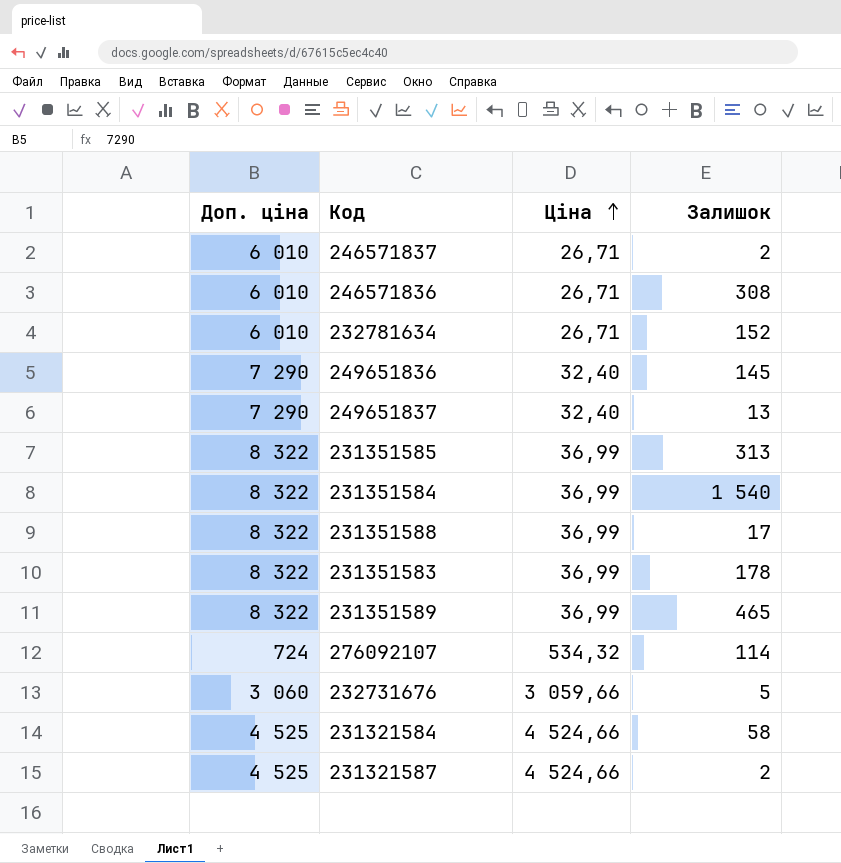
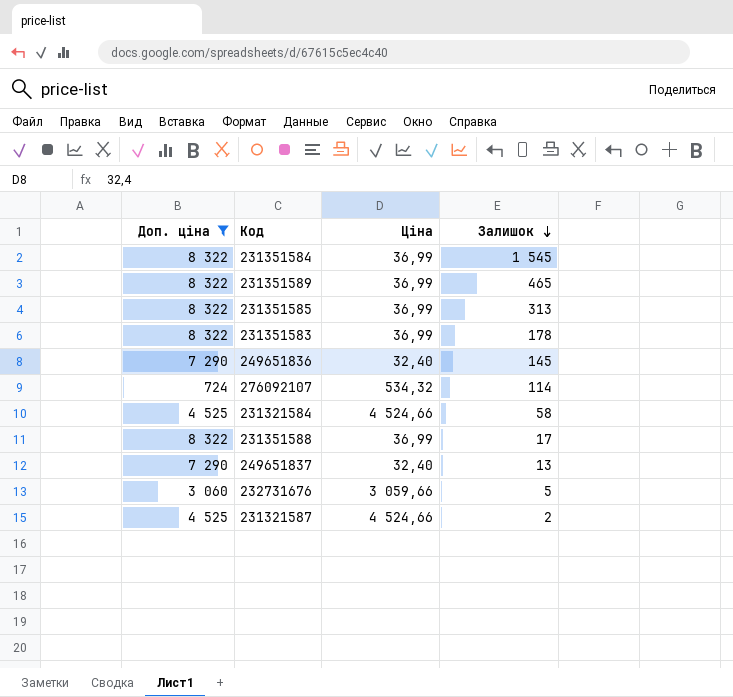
filter: none -> Доп. ціна != 6 010
row order: Ціна ascending -> Залишок descending
231351584 | Залишок: 1 540 -> 1 545

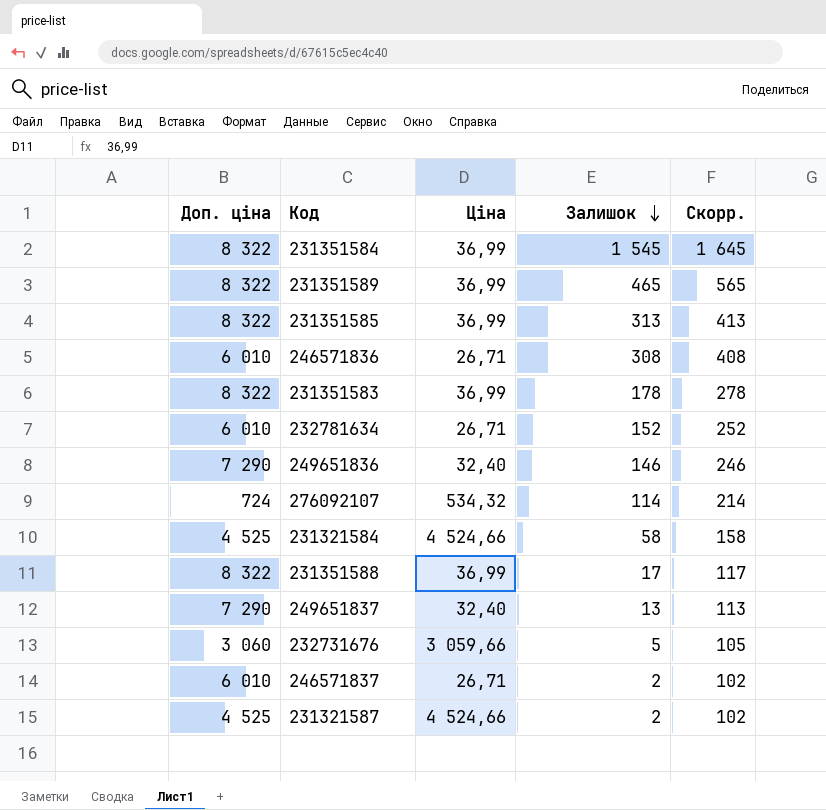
filter: Доп. ціна != 6 010 -> none
column Скорр. | formula: none -> [Залишок] + 100
249651836 | Залишок: 145 -> 146

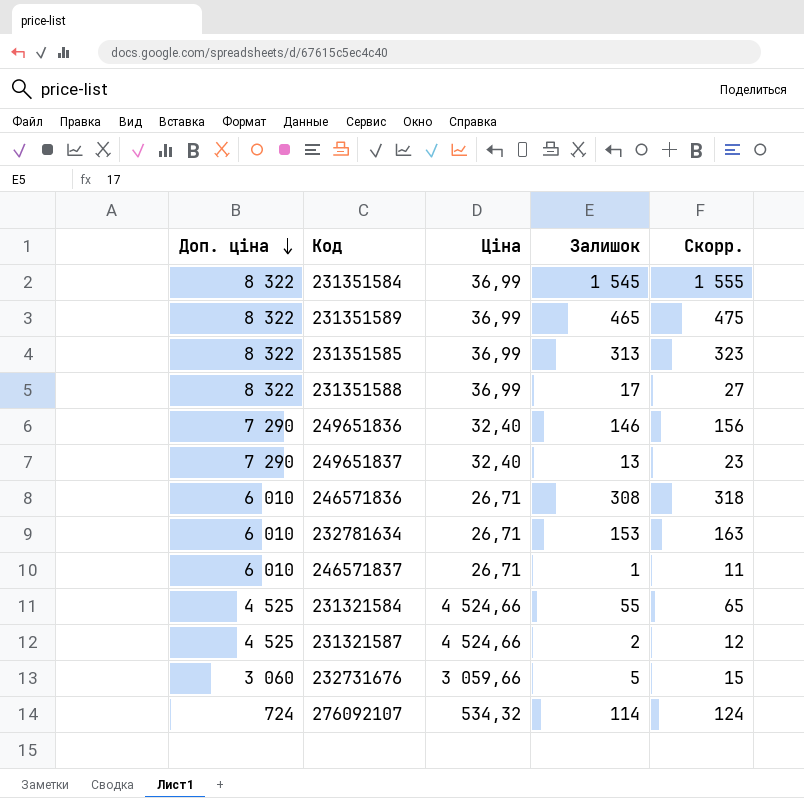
row order: Залишок descending -> Доп. ціна descending
column Скорр. | formula: [Залишок] + 100 -> [Залишок] + 10
row 231351583: 8 322 | 36,99 | 178 | 278 -> none
232781634 | Залишок: 152 -> 153
246571837 | Залишок: 2 -> 1
231321584 | Залишок: 58 -> 55

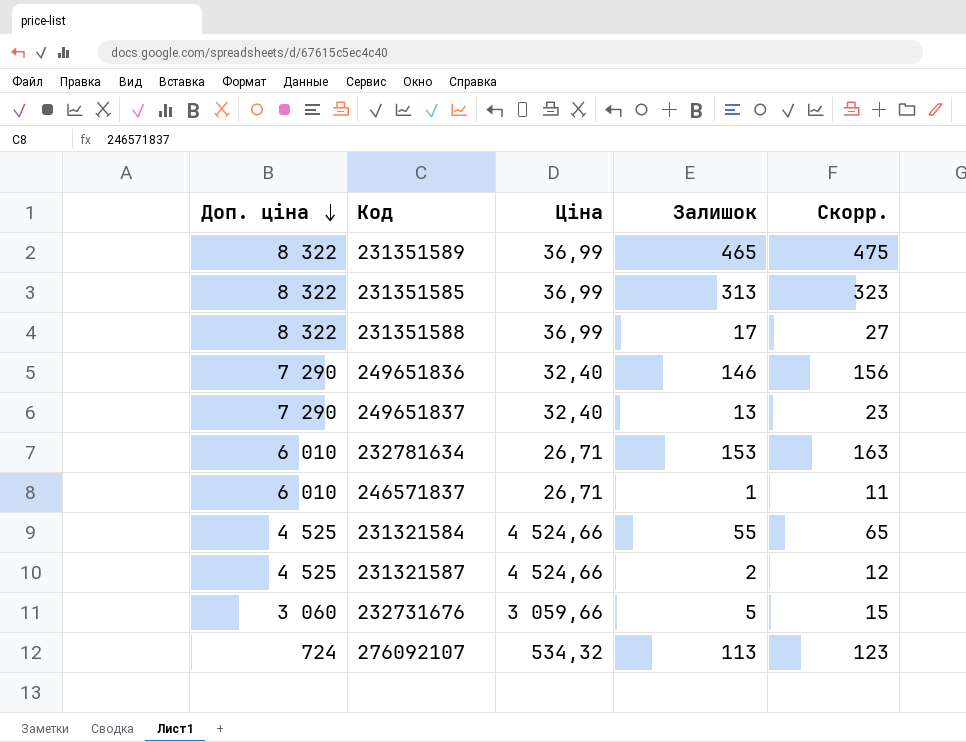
row 231351584: 8 322 | 36,99 | 1 545 | 1 555 -> none
row 246571836: 6 010 | 26,71 | 308 | 318 -> none
276092107 | Залишок: 114 -> 113
276092107 | Скорр.: 124 -> 123

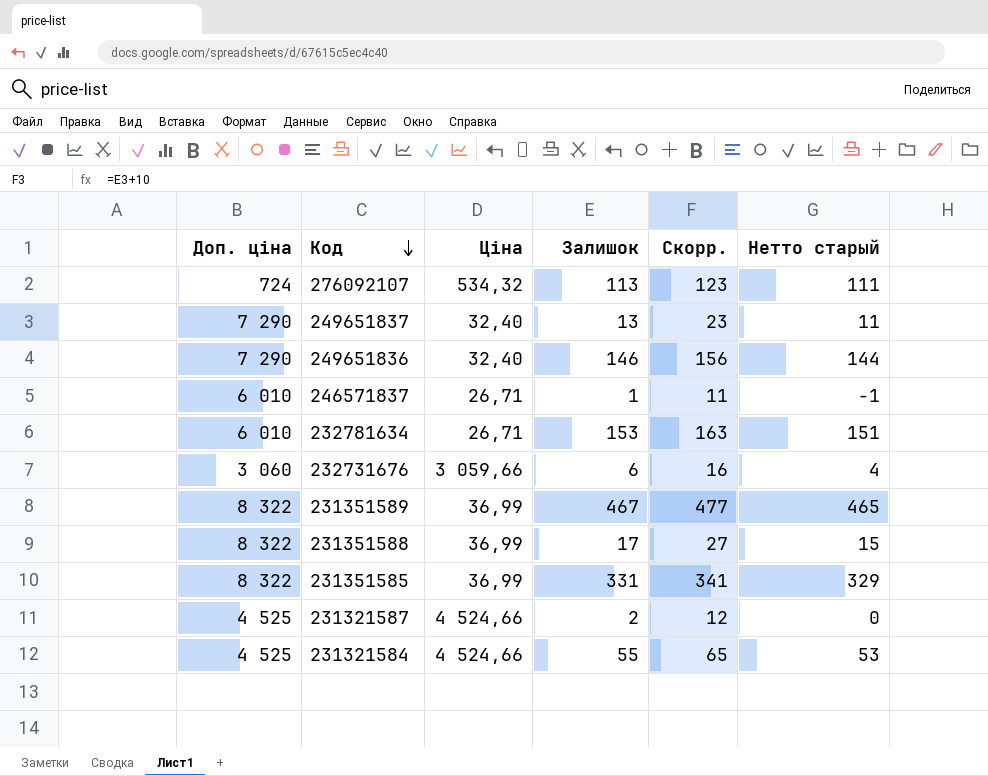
row order: Доп. ціна descending -> Код descending
column Нетто старый | formula: none -> [Залишок] - 2
232731676 | Залишок: 5 -> 6
232731676 | Скорр.: 15 -> 16
231351589 | Залишок: 465 -> 467
231351589 | Скорр.: 475 -> 477
231351585 | Залишок: 313 -> 331
231351585 | Скорр.: 323 -> 341

